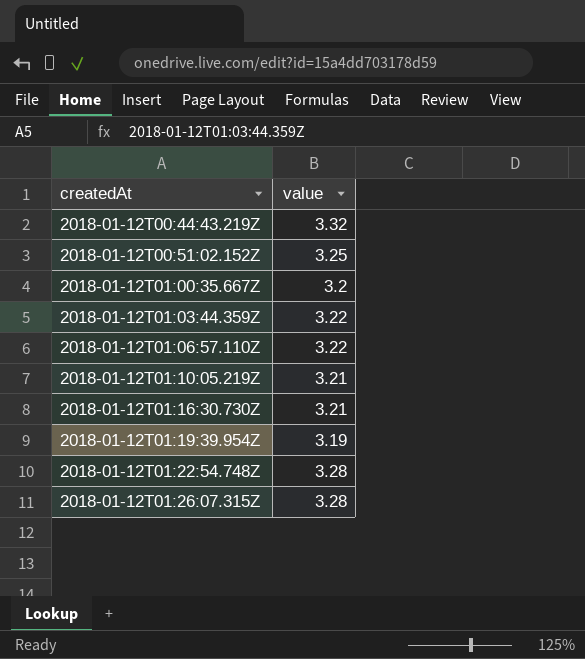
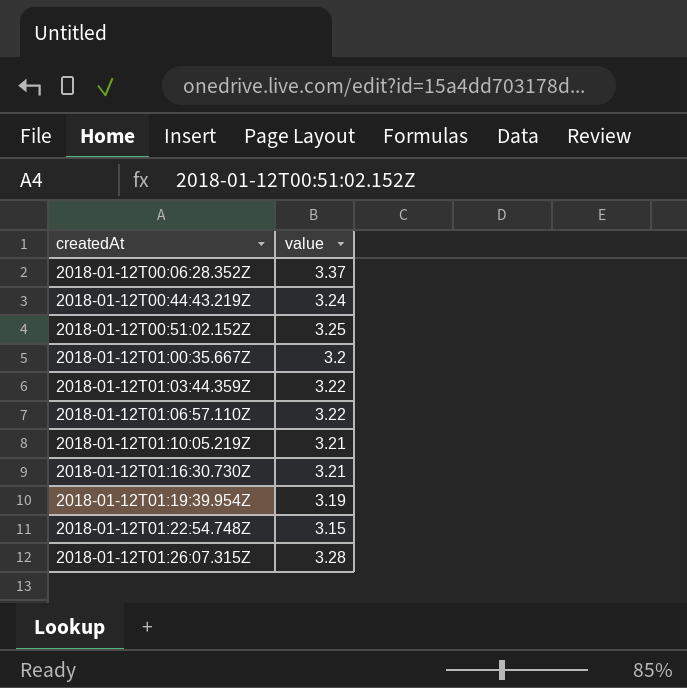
row 2018-01-12T00:06:28.352Z: none -> 3.37
2018-01-12T00:44:43.219Z | value: 3.32 -> 3.24
2018-01-12T01:22:54.748Z | value: 3.28 -> 3.15

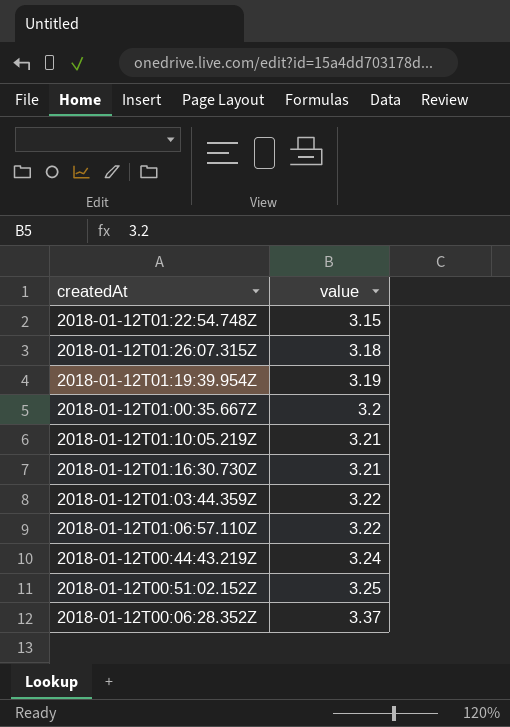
row order: createdAt ascending -> value ascending
2018-01-12T01:26:07.315Z | value: 3.28 -> 3.18

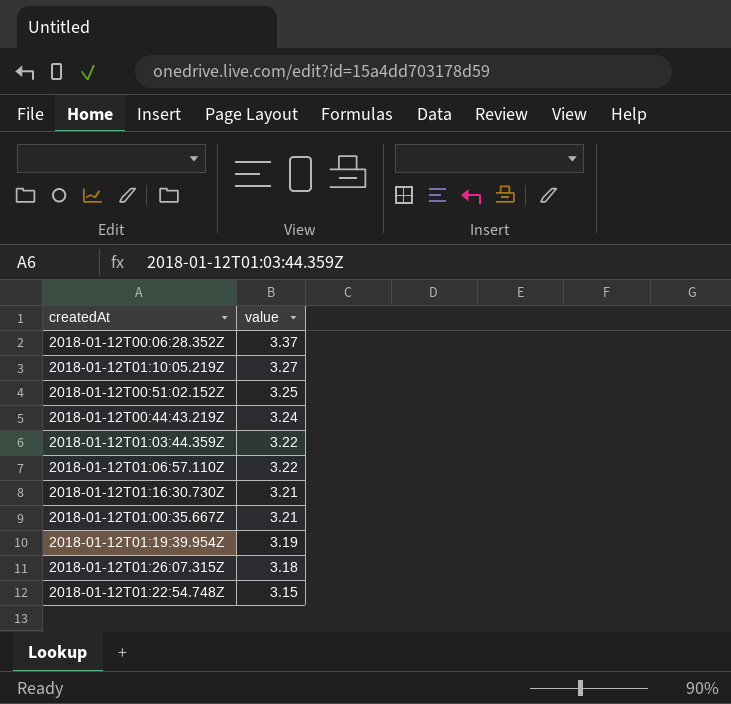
row order: value ascending -> value descending
2018-01-12T01:10:05.219Z | value: 3.21 -> 3.27
2018-01-12T01:00:35.667Z | value: 3.2 -> 3.21

